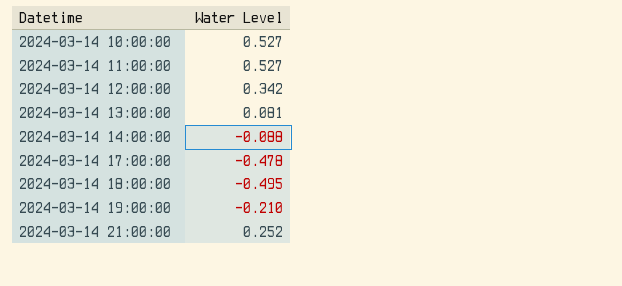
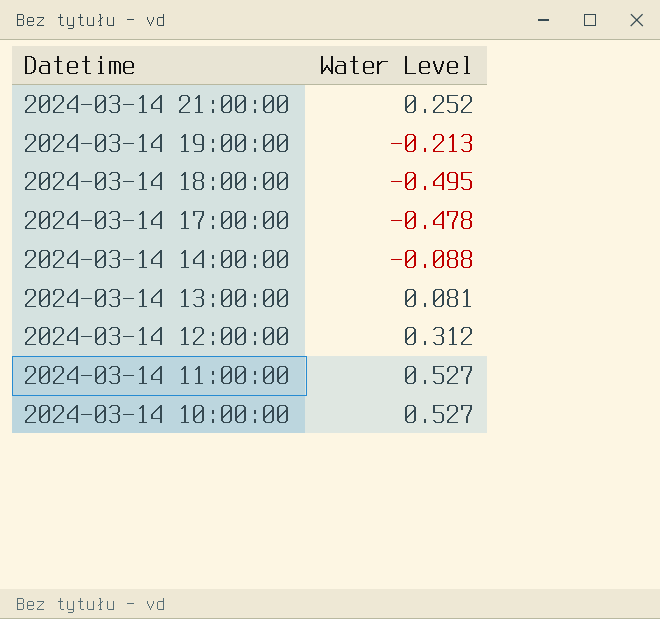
row order: Datetime ascending -> Datetime descending
2024-03-14 19:00:00 | Water Level: -0.210 -> -0.213
2024-03-14 12:00:00 | Water Level: 0.342 -> 0.312

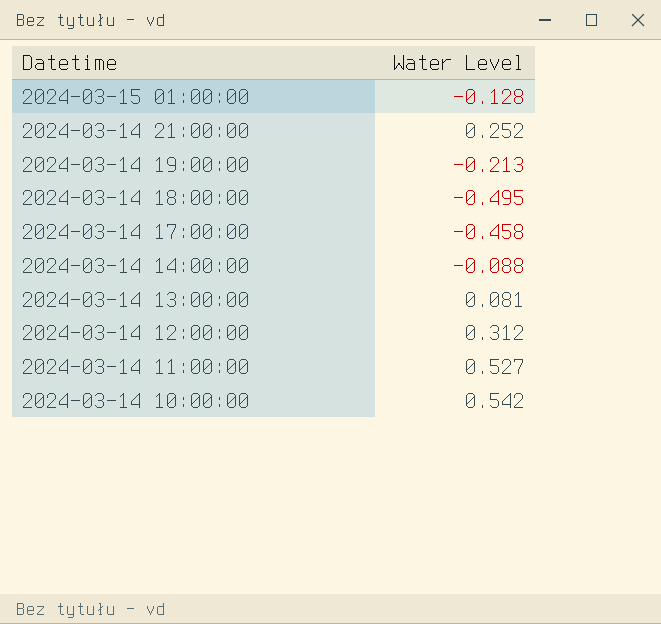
row 2024-03-15 01:00:00: none -> -0.128
2024-03-14 17:00:00 | Water Level: -0.478 -> -0.458
2024-03-14 10:00:00 | Water Level: 0.527 -> 0.542

